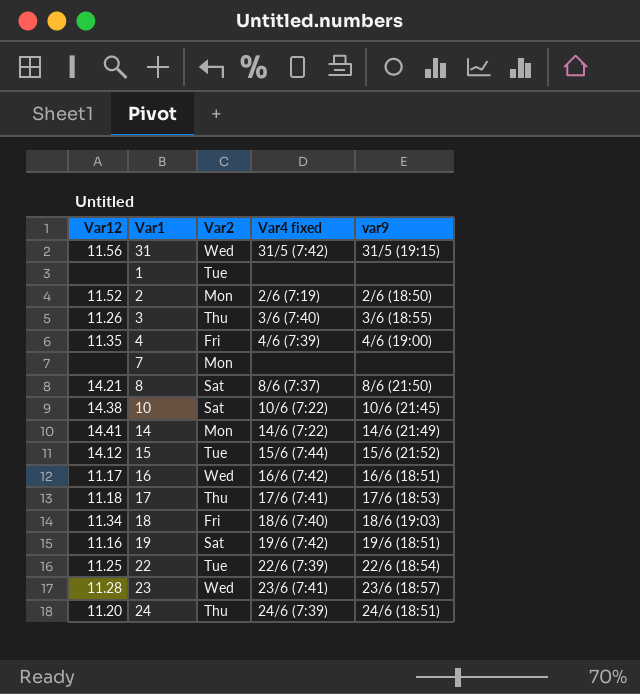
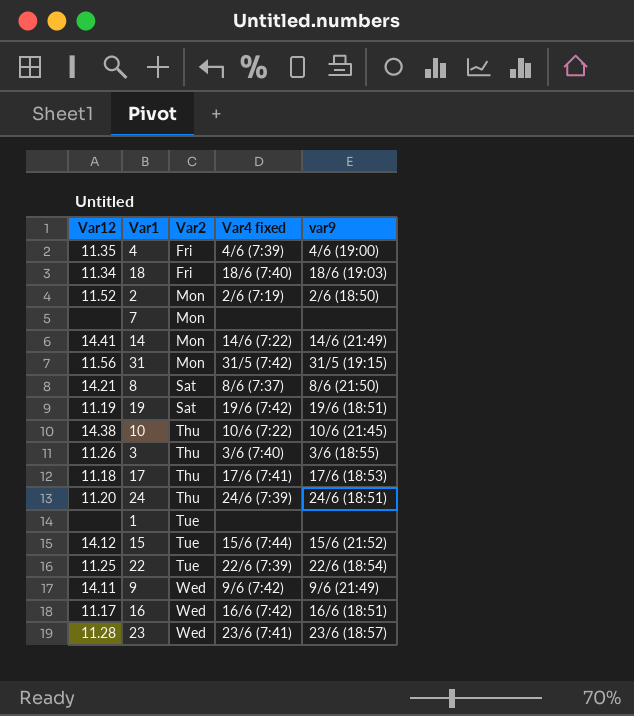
row order: none -> Var2 ascending
31 | Var2: Wed -> Mon
19 | Var12: 11.16 -> 11.19
10 | Var2: Sat -> Thu
row 9: none -> 14.11 | Wed | 9/6 (7:42) | 9/6 (21:49)

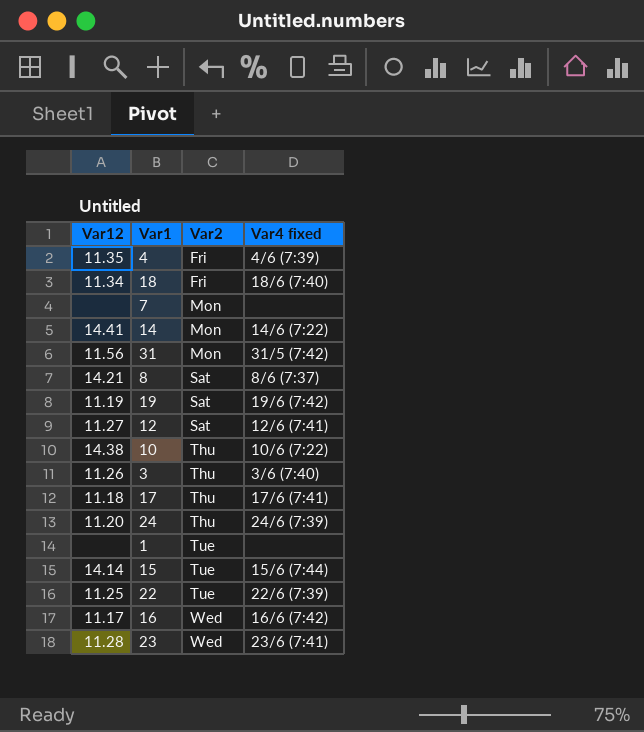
column var9 | position: 5 -> none
row 2: 11.52 | Mon | 2/6 (7:19) | 2/6 (18:50) -> none
row 9: 14.11 | Wed | 9/6 (7:42) | 9/6 (21:49) -> none
row 12: none -> 11.27 | Sat | 12/6 (7:41)
15 | Var12: 14.12 -> 14.14

